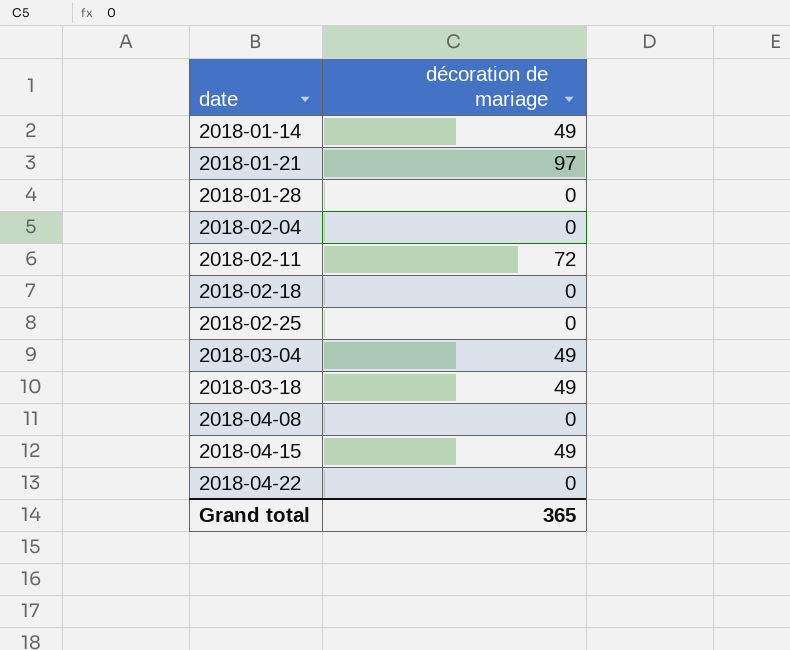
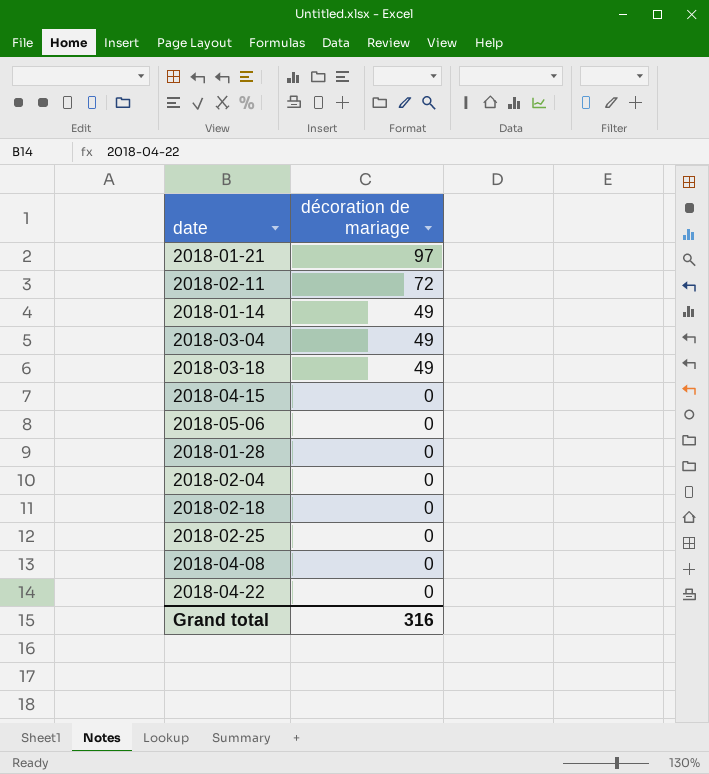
row order: date ascending -> décoration de mariage descending
2018-04-15 | décoration de mariage: 49 -> 0
row 2018-05-06: none -> 0
Grand total | décoration de mariage: 365 -> 316

